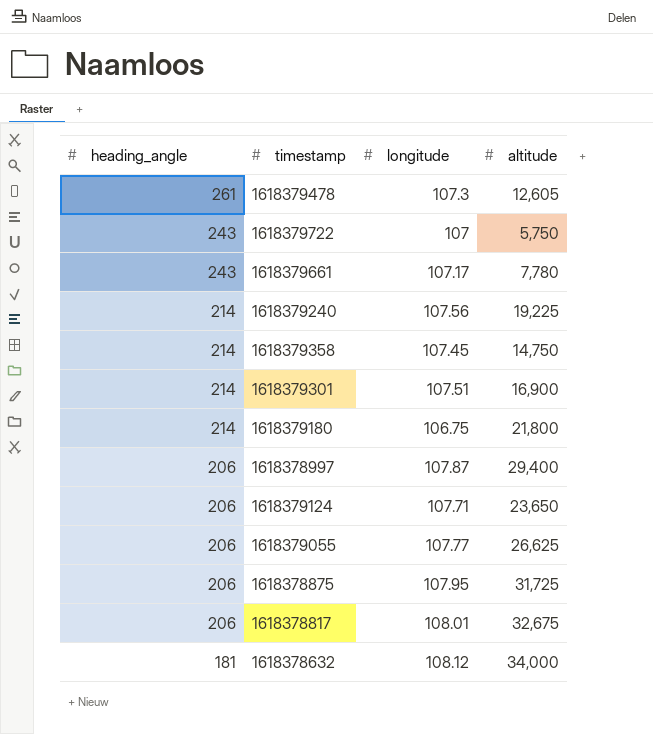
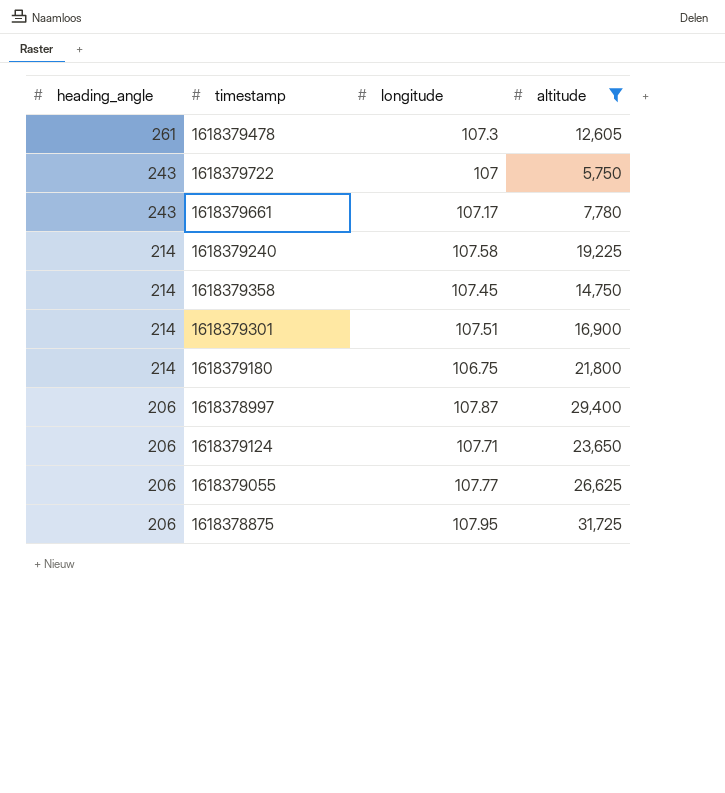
filter: none -> altitude <= 31,725
1618379240 | longitude: 107.56 -> 107.58

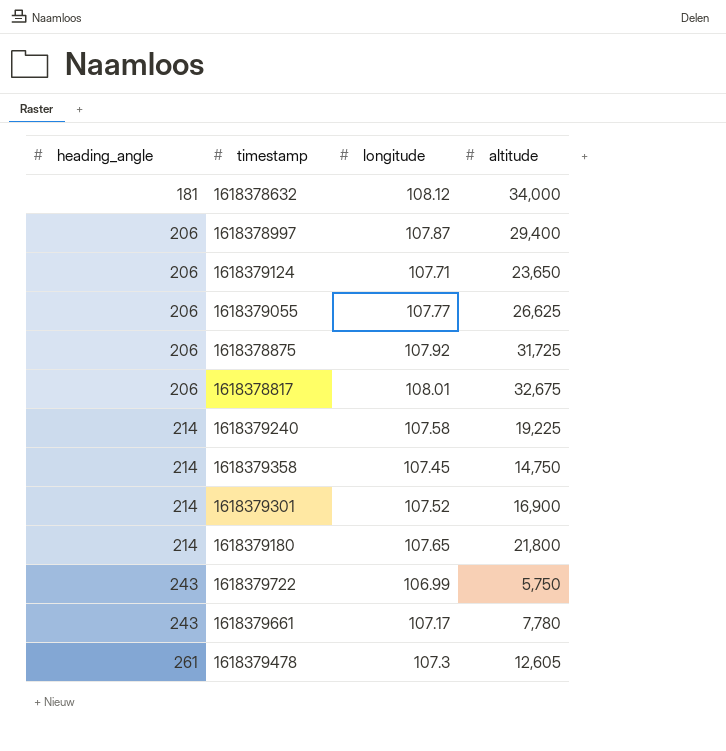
filter: altitude <= 31,725 -> none
row order: heading_angle descending -> heading_angle ascending
1618378875 | longitude: 107.95 -> 107.92
1618379301 | longitude: 107.51 -> 107.52
1618379180 | longitude: 106.75 -> 107.65
1618379722 | longitude: 107 -> 106.99

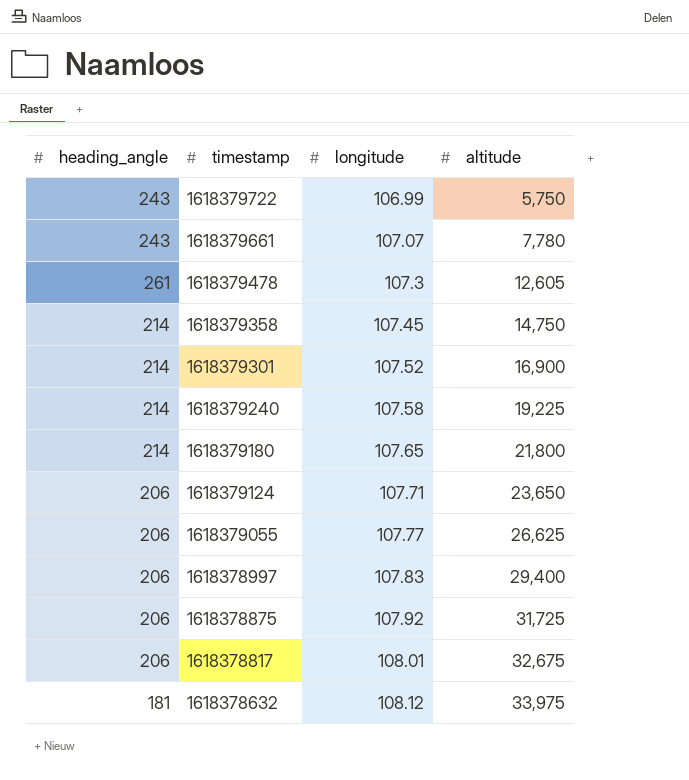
row order: heading_angle ascending -> timestamp descending
1618379661 | longitude: 107.17 -> 107.07
1618378997 | longitude: 107.87 -> 107.83
1618378632 | altitude: 34,000 -> 33,975

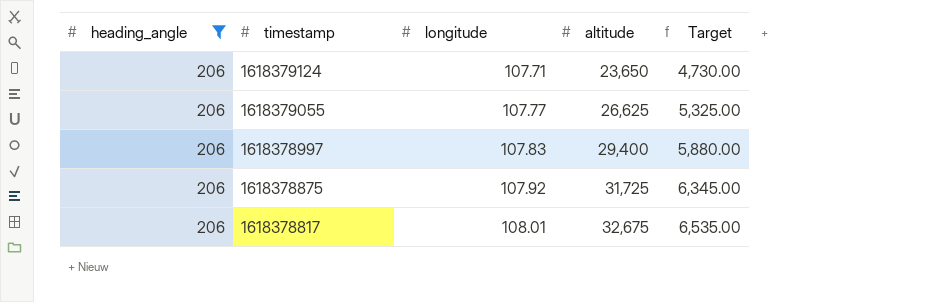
filter: none -> heading_angle = 206
column Target | formula: none -> [altitude] * 0.2

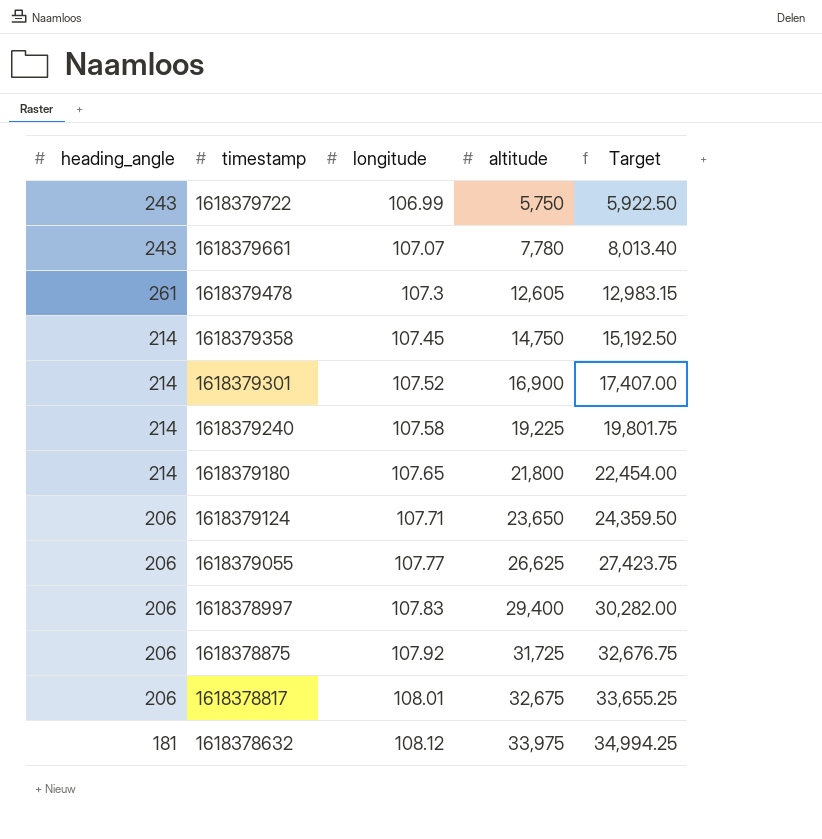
filter: heading_angle = 206 -> none
column Target | formula: [altitude] * 0.2 -> [altitude] * 1.03

